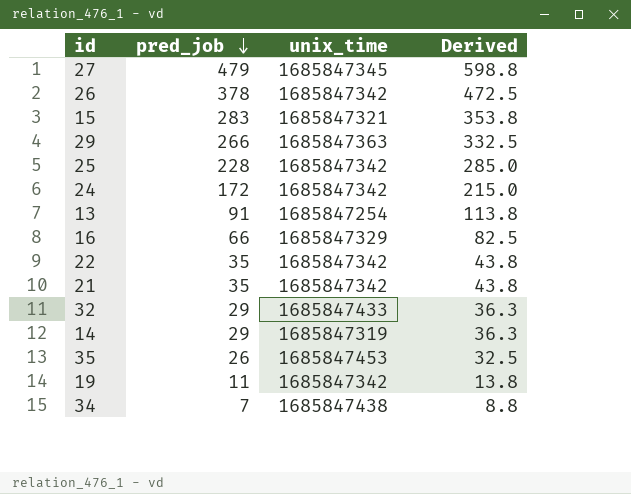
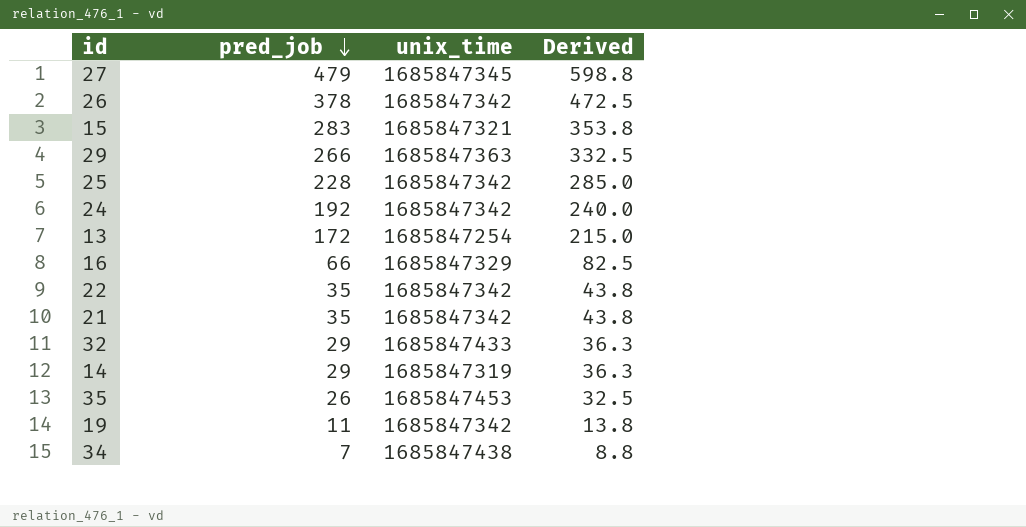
24 | pred_job: 172 -> 192
24 | Derived: 215.0 -> 240.0
13 | pred_job: 91 -> 172
13 | Derived: 113.8 -> 215.0

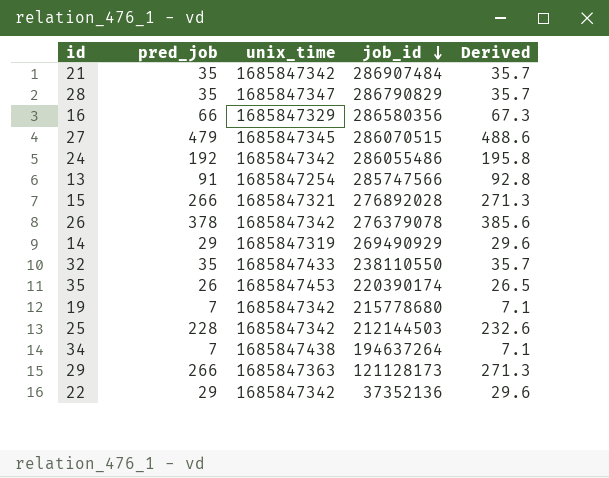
row order: pred_job descending -> job_id descending
column job_id | position: none -> 4
column Derived | formula: [pred_job] * 1.25 -> [pred_job] * 1.02
row 28: none -> 35 | 1685847347 | 286790829 | 35.7
13 | pred_job: 172 -> 91
15 | pred_job: 283 -> 266
32 | pred_job: 29 -> 35
19 | pred_job: 11 -> 7
22 | pred_job: 35 -> 29

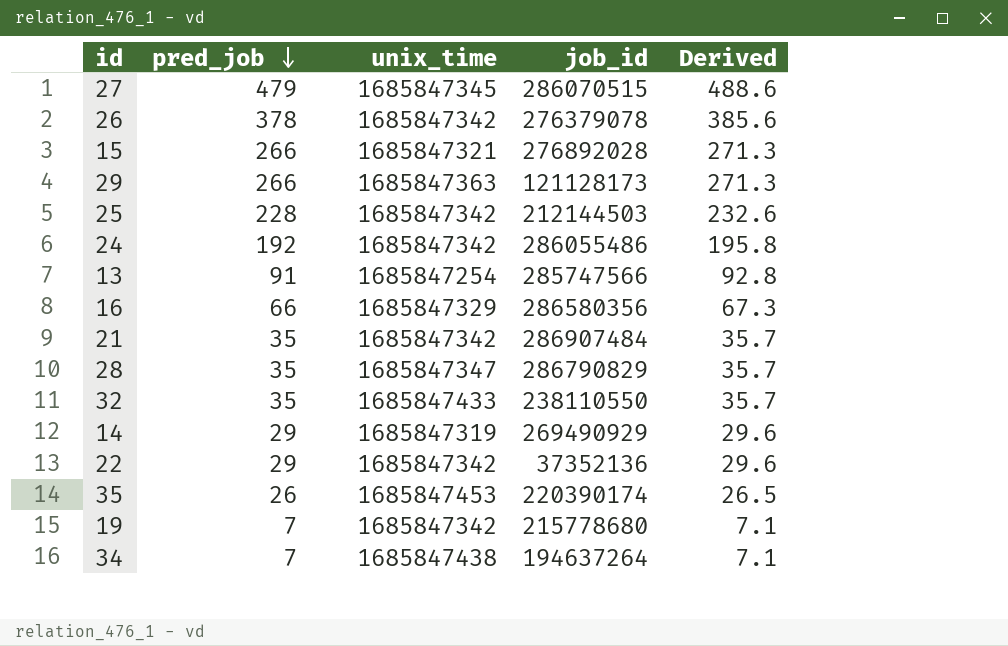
row order: job_id descending -> pred_job descending

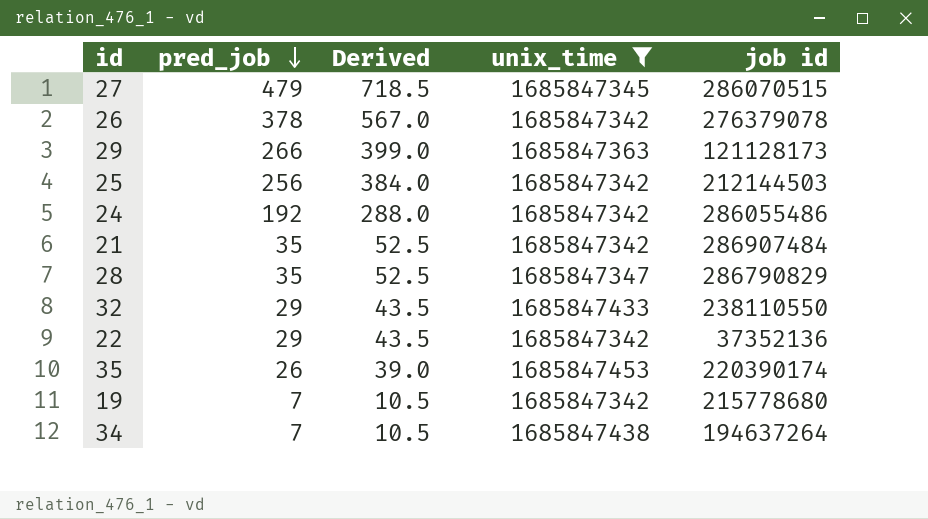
filter: none -> unix_time >= 1685847342
column Derived | formula: [pred_job] * 1.02 -> [pred_job] * 1.5
column Derived | position: 5 -> 3
column name: job_id -> job id
25 | pred_job: 228 -> 256
32 | pred_job: 35 -> 29

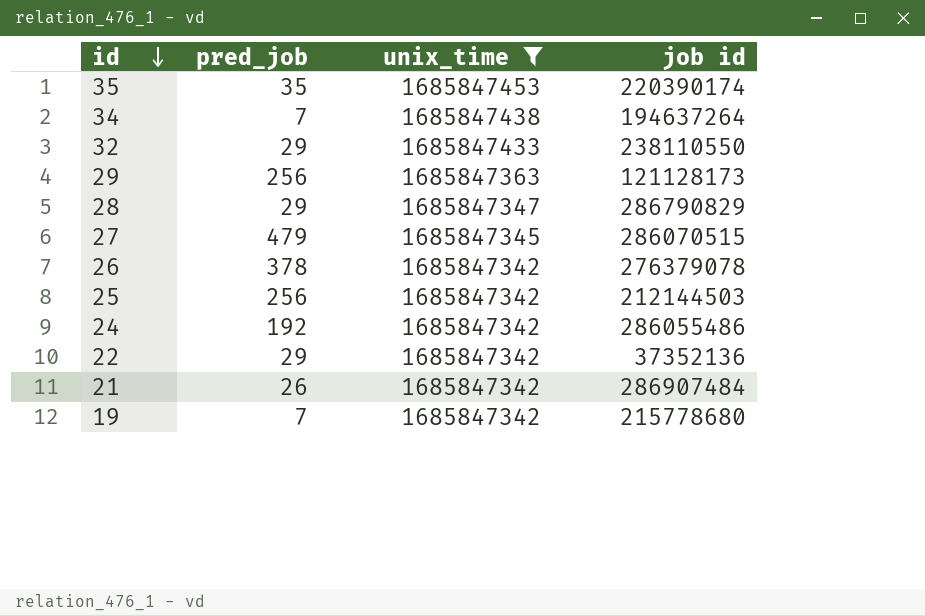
row order: pred_job descending -> id descending
column Derived | formula: [pred_job] * 1.5 -> none
35 | pred_job: 26 -> 35
29 | pred_job: 266 -> 256
28 | pred_job: 35 -> 29
21 | pred_job: 35 -> 26

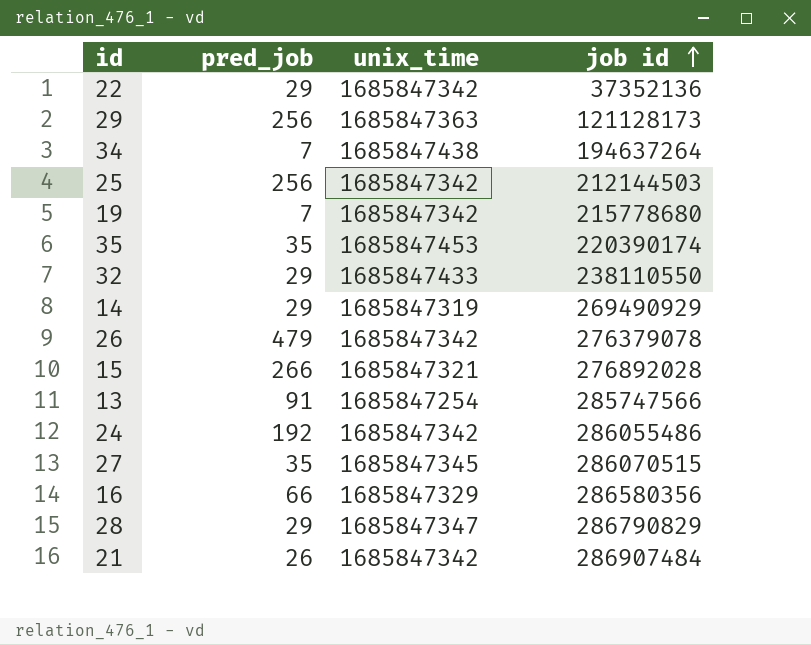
filter: unix_time >= 1685847342 -> none
row order: id descending -> job id ascending
26 | pred_job: 378 -> 479
27 | pred_job: 479 -> 35

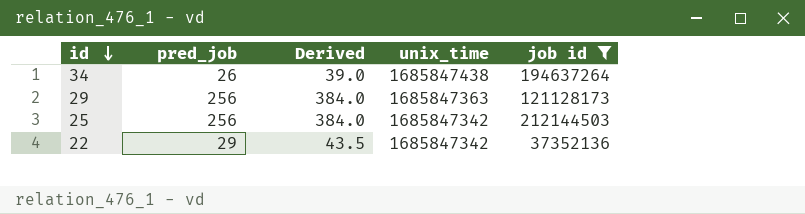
filter: none -> job id <= 212144503
row order: job id ascending -> id descending
column Derived | formula: none -> [pred_job] * 1.5
34 | pred_job: 7 -> 26

